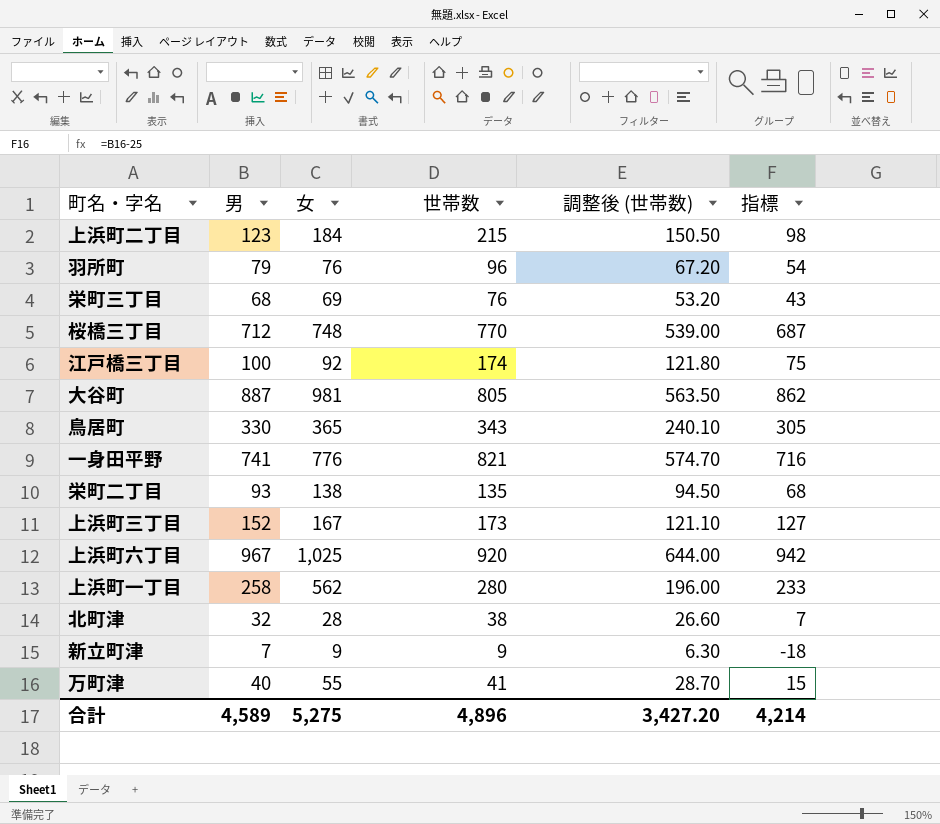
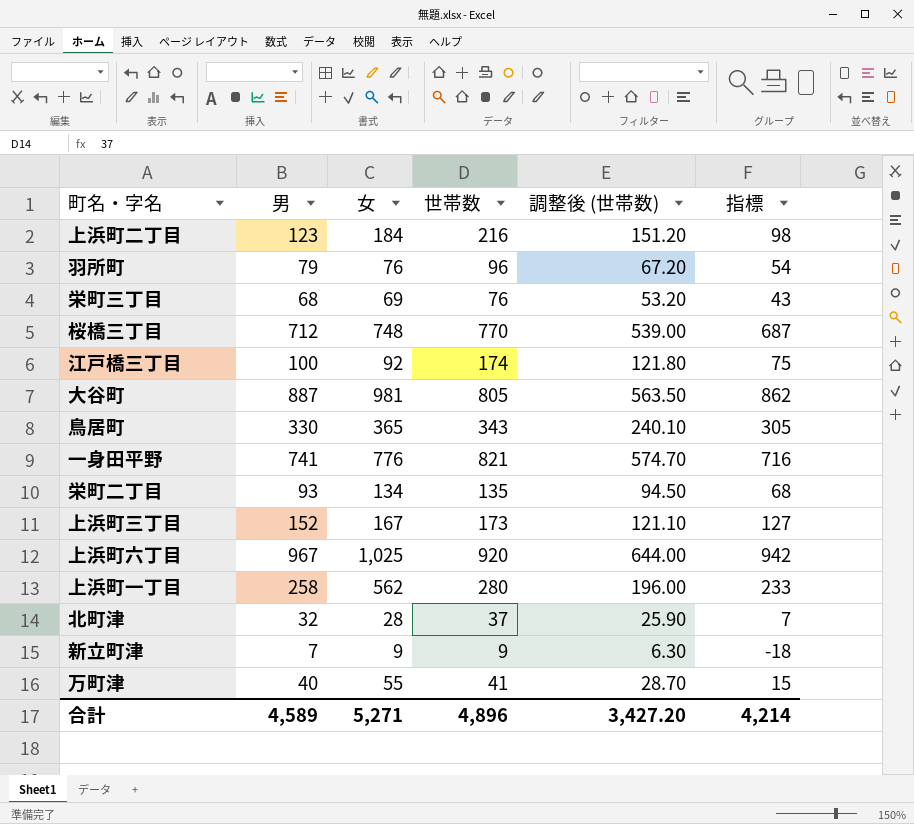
上浜町二丁目 | 世帯数: 215 -> 216
上浜町二丁目 | 調整後 (世帯数): 150.50 -> 151.20
栄町二丁目 | 女: 138 -> 134
北町津 | 世帯数: 38 -> 37
北町津 | 調整後 (世帯数): 26.60 -> 25.90
合計 | 女: 5,275 -> 5,271

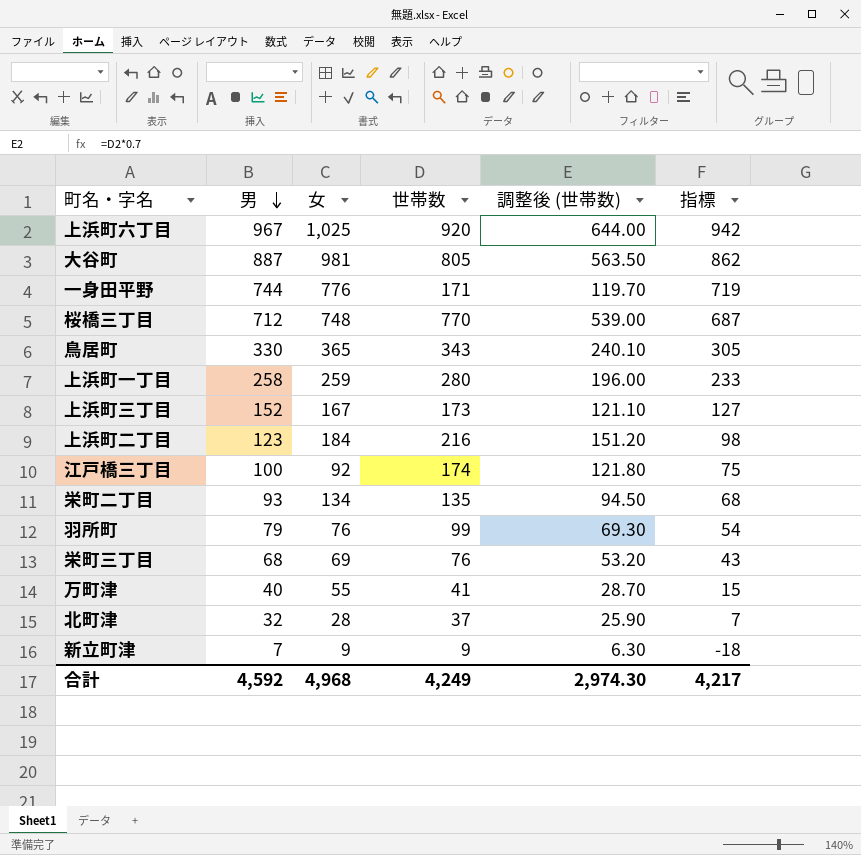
row order: none -> 男 descending
一身田平野 | 男: 741 -> 744
一身田平野 | 世帯数: 821 -> 171
一身田平野 | 調整後 (世帯数): 574.70 -> 119.70
一身田平野 | 指標: 716 -> 719
上浜町一丁目 | 女: 562 -> 259
羽所町 | 世帯数: 96 -> 99
羽所町 | 調整後 (世帯数): 67.20 -> 69.30
合計 | 男: 4,589 -> 4,592
合計 | 女: 5,271 -> 4,968
合計 | 世帯数: 4,896 -> 4,249
合計 | 調整後 (世帯数): 3,427.20 -> 2,974.30
合計 | 指標: 4,214 -> 4,217

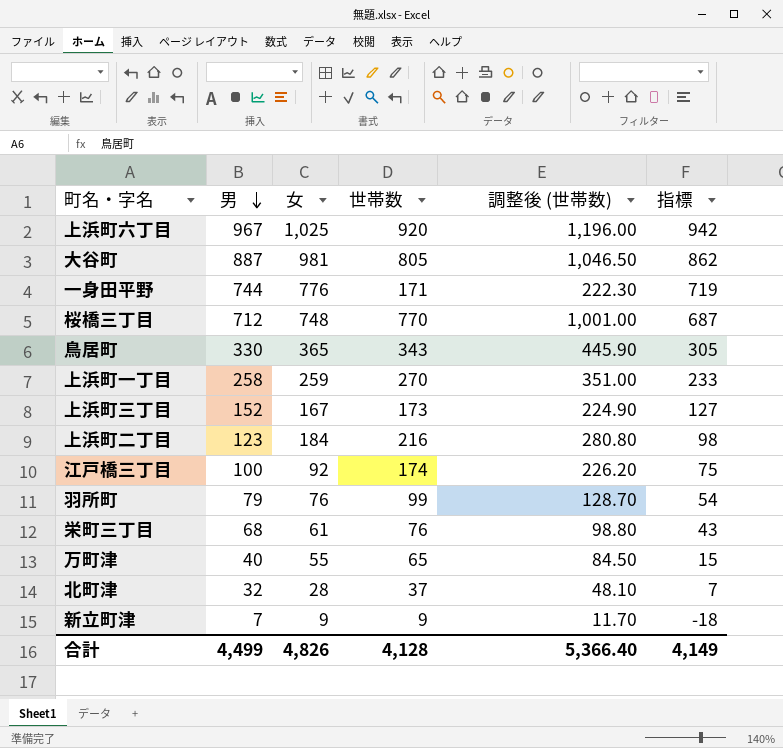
column 調整後 (世帯数) | formula: [世帯数] * 0.7 -> [世帯数] * 1.3
row 栄町二丁目: 93 | 134 | 135 | 94.50 | 68 -> none
上浜町一丁目 | 世帯数: 280 -> 270
栄町三丁目 | 女: 69 -> 61
万町津 | 世帯数: 41 -> 65
合計 | 男: 4,592 -> 4,499
合計 | 女: 4,968 -> 4,826
合計 | 世帯数: 4,249 -> 4,128
合計 | 調整後 (世帯数): 2,974.30 -> 5,366.40
合計 | 指標: 4,217 -> 4,149

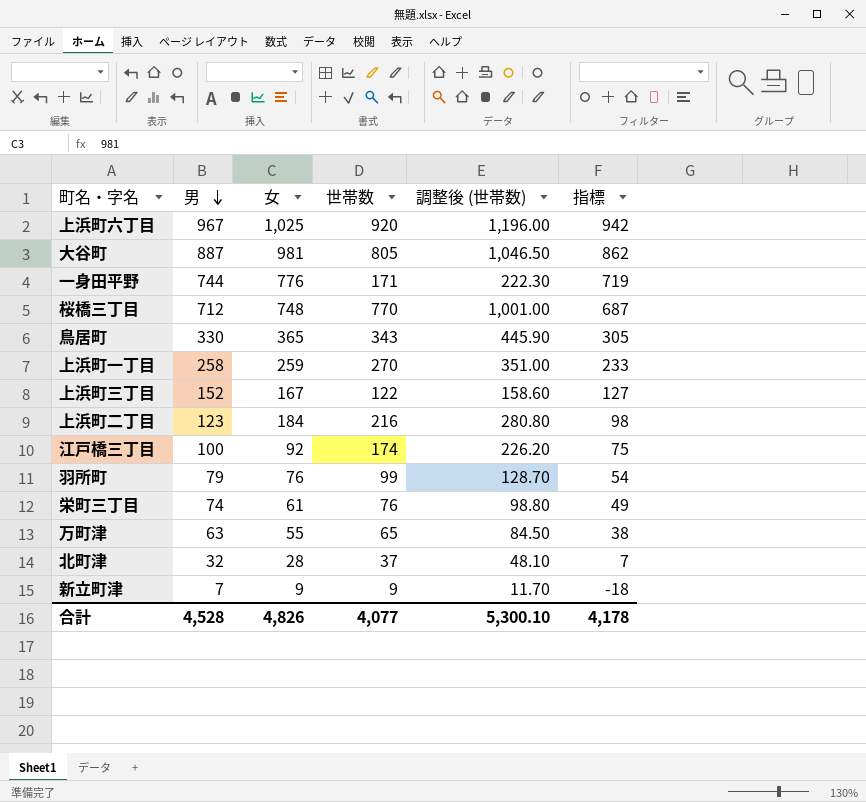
上浜町三丁目 | 世帯数: 173 -> 122
上浜町三丁目 | 調整後 (世帯数): 224.90 -> 158.60
栄町三丁目 | 男: 68 -> 74
栄町三丁目 | 指標: 43 -> 49
万町津 | 男: 40 -> 63
万町津 | 指標: 15 -> 38
合計 | 男: 4,499 -> 4,528
合計 | 世帯数: 4,128 -> 4,077
合計 | 調整後 (世帯数): 5,366.40 -> 5,300.10
合計 | 指標: 4,149 -> 4,178

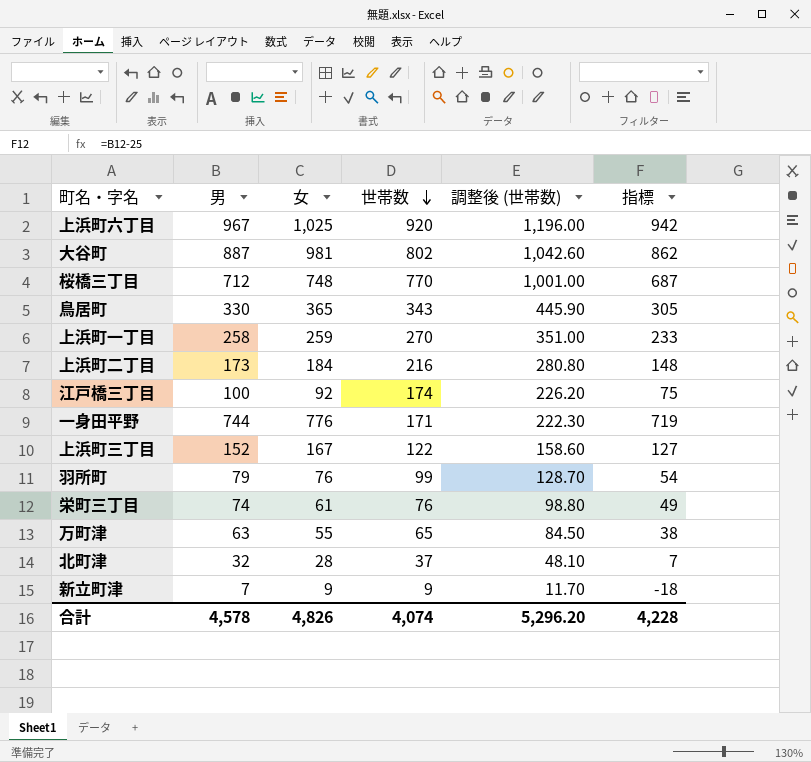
row order: 男 descending -> 世帯数 descending
大谷町 | 世帯数: 805 -> 802
大谷町 | 調整後 (世帯数): 1,046.50 -> 1,042.60
上浜町二丁目 | 男: 123 -> 173
上浜町二丁目 | 指標: 98 -> 148
合計 | 男: 4,528 -> 4,578
合計 | 世帯数: 4,077 -> 4,074
合計 | 調整後 (世帯数): 5,300.10 -> 5,296.20
合計 | 指標: 4,178 -> 4,228

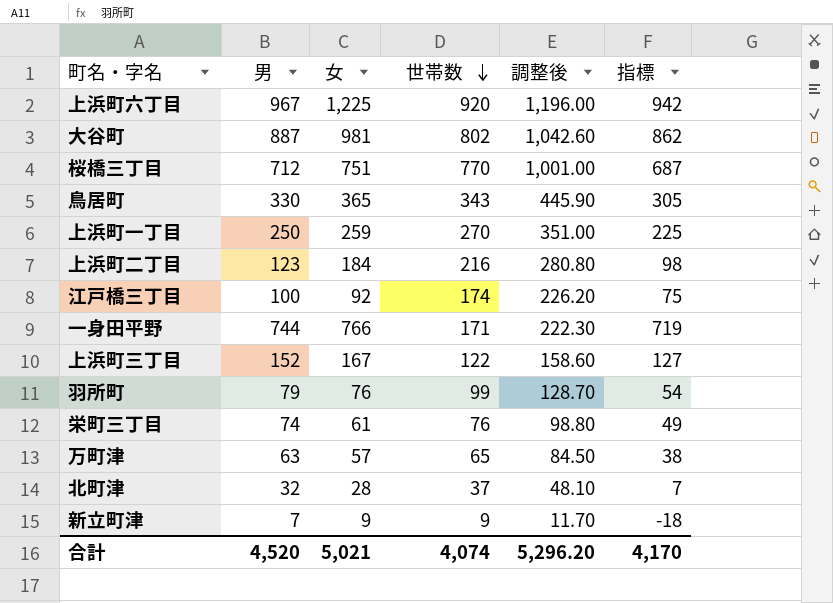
column name: 調整後 (世帯数) -> 調整後
上浜町六丁目 | 女: 1,025 -> 1,225
桜橋三丁目 | 女: 748 -> 751
上浜町一丁目 | 男: 258 -> 250
上浜町一丁目 | 指標: 233 -> 225
上浜町二丁目 | 男: 173 -> 123
上浜町二丁目 | 指標: 148 -> 98
一身田平野 | 女: 776 -> 766
万町津 | 女: 55 -> 57
合計 | 男: 4,578 -> 4,520
合計 | 女: 4,826 -> 5,021
合計 | 指標: 4,228 -> 4,170

